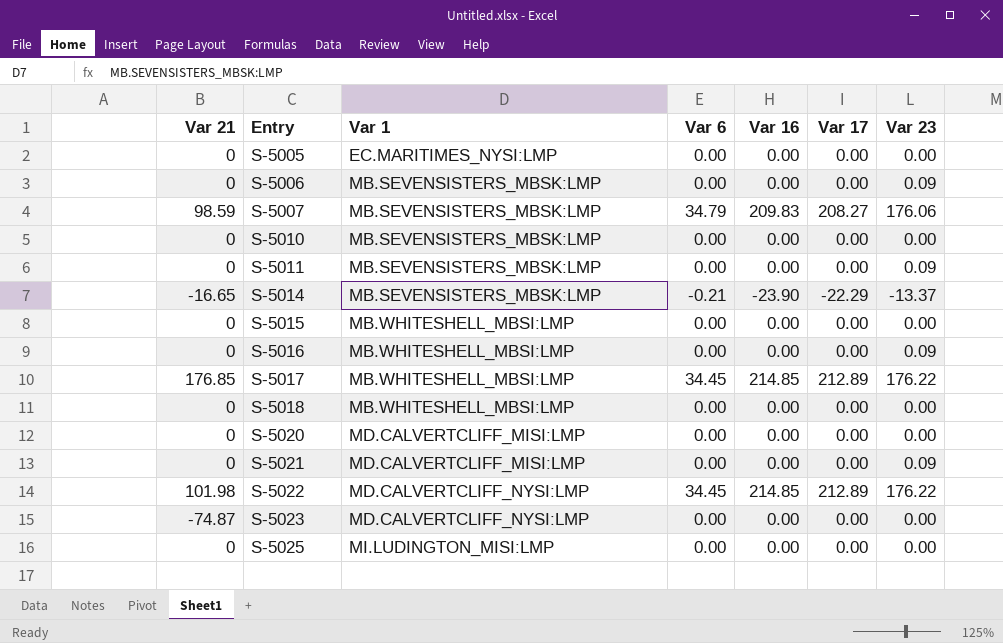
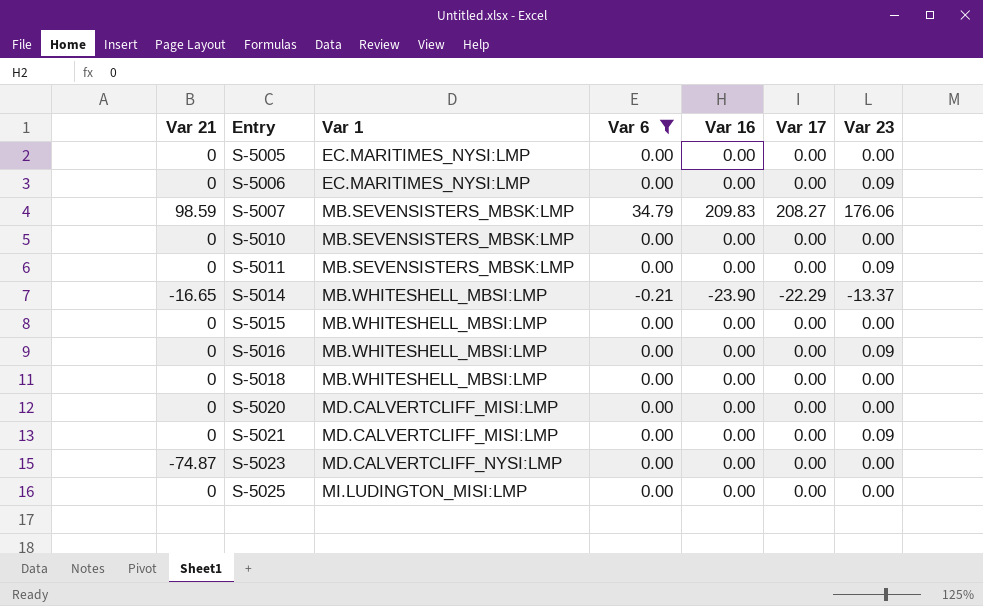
filter: none -> Var 6 != 34.45
S-5006 | Var 1: MB.SEVENSISTERS_MBSK:LMP -> EC.MARITIMES_NYSI:LMP
S-5014 | Var 1: MB.SEVENSISTERS_MBSK:LMP -> MB.WHITESHELL_MBSI:LMP

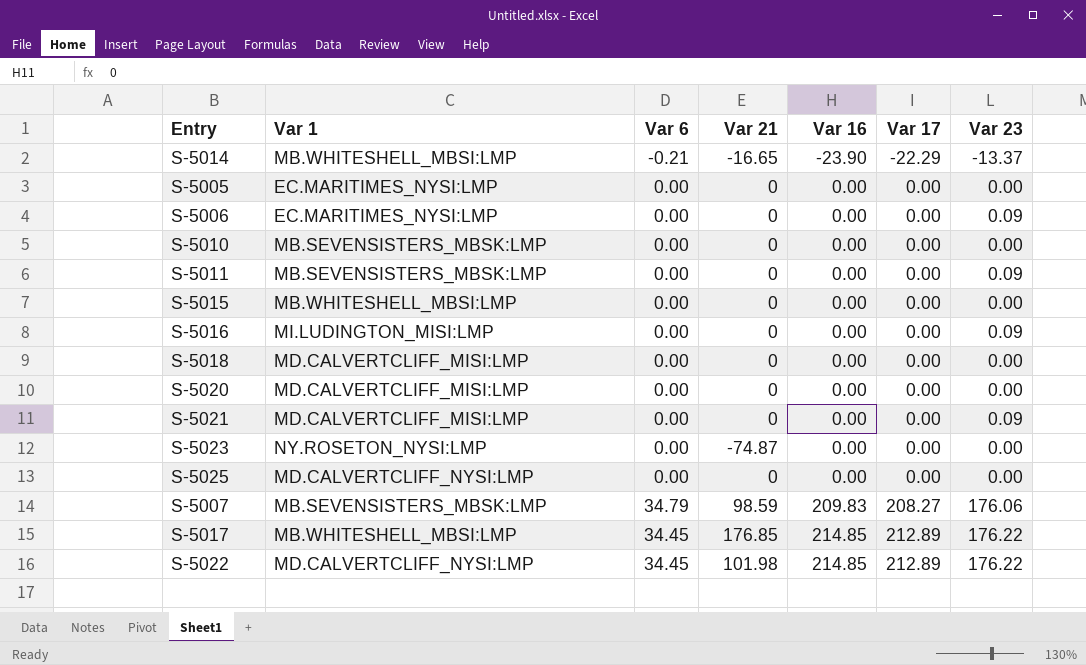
filter: Var 6 != 34.45 -> none
row order: Entry ascending -> Var 16 ascending
column Var 21 | position: 1 -> 4
S-5016 | Var 1: MB.WHITESHELL_MBSI:LMP -> MI.LUDINGTON_MISI:LMP
S-5018 | Var 1: MB.WHITESHELL_MBSI:LMP -> MD.CALVERTCLIFF_MISI:LMP
S-5023 | Var 1: MD.CALVERTCLIFF_NYSI:LMP -> NY.ROSETON_NYSI:LMP
S-5025 | Var 1: MI.LUDINGTON_MISI:LMP -> MD.CALVERTCLIFF_NYSI:LMP

